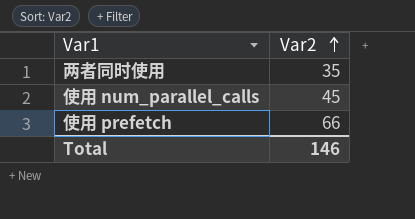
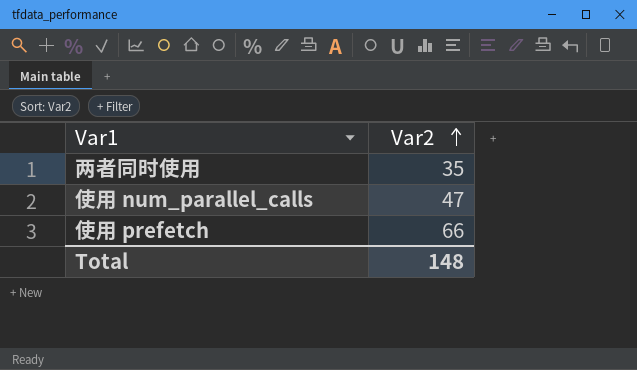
使用 num_parallel_calls | Var2: 45 -> 47
Total | Var2: 146 -> 148

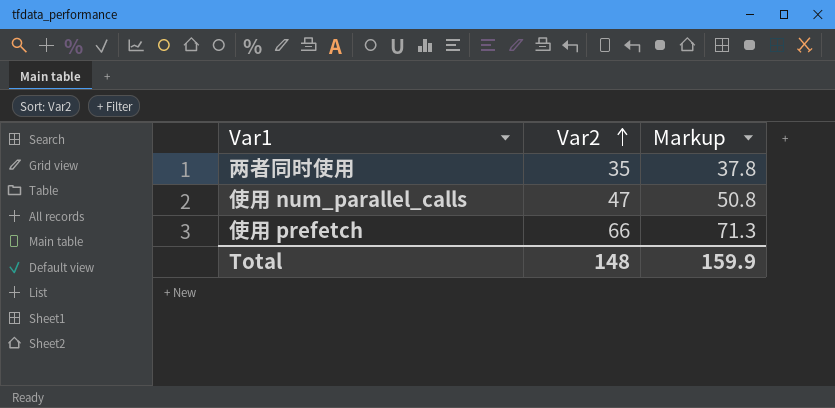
column Markup | formula: none -> [Var2] * 1.08

